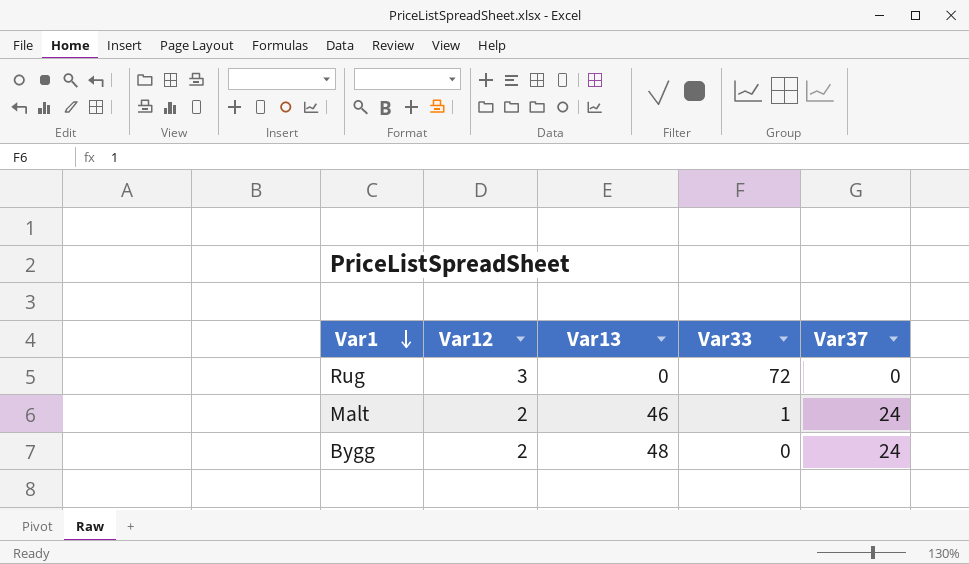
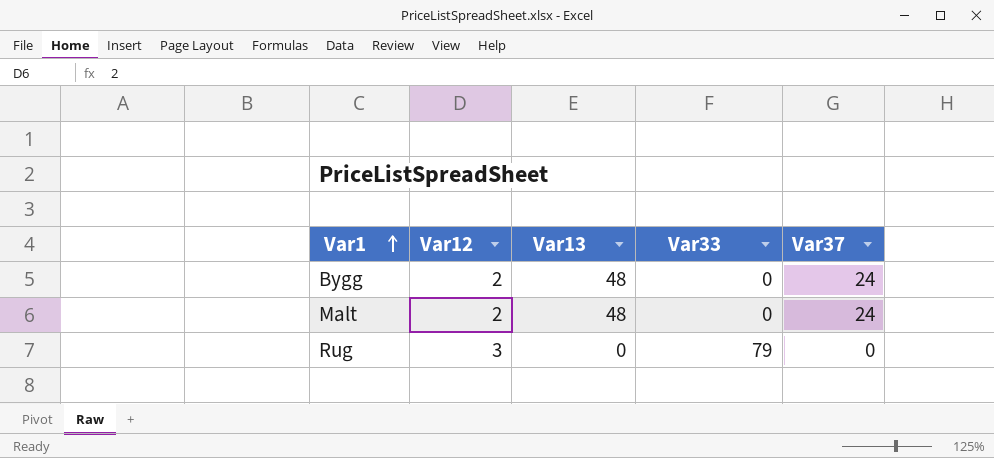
row order: Var1 descending -> Var1 ascending
Malt | Var13: 46 -> 48
Malt | Var33: 1 -> 0
Rug | Var33: 72 -> 79

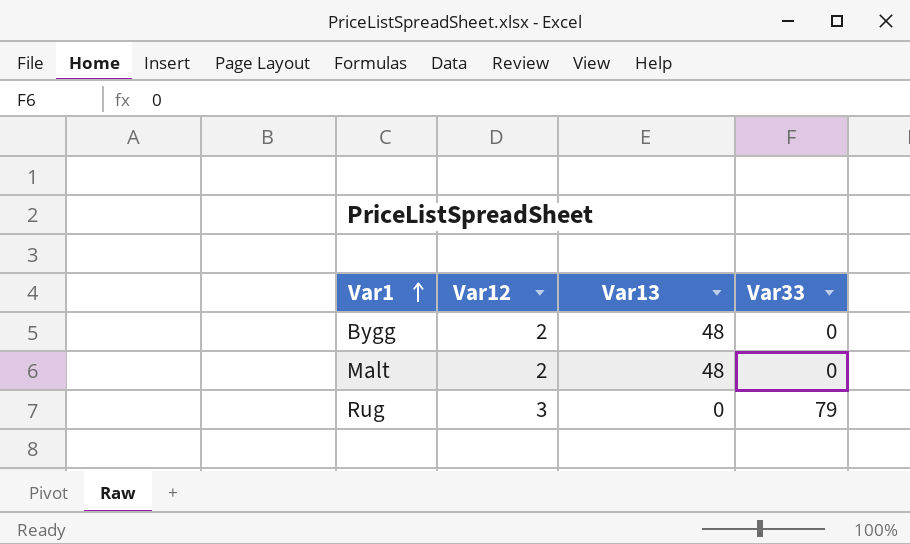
column Var37 | position: 5 -> none

